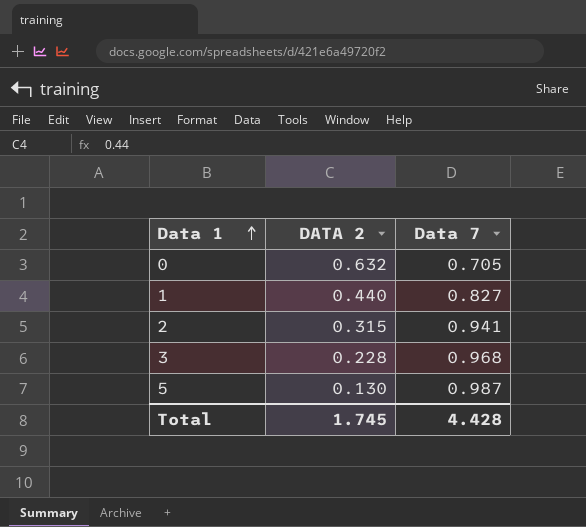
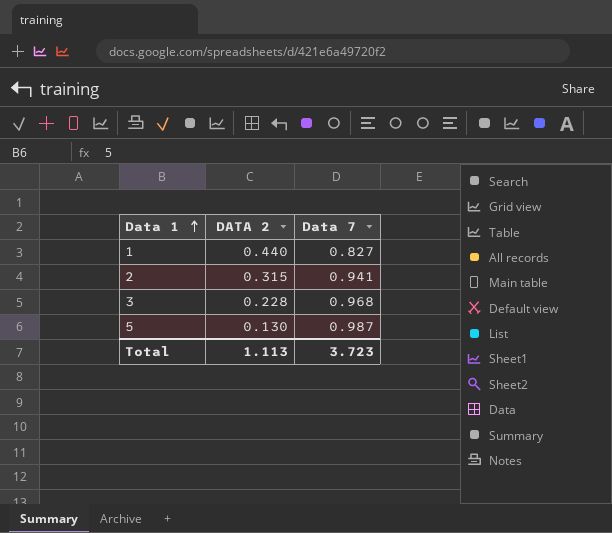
row 0: 0.632 | 0.705 -> none
Total | DATA 2: 1.745 -> 1.113
Total | Data 7: 4.428 -> 3.723

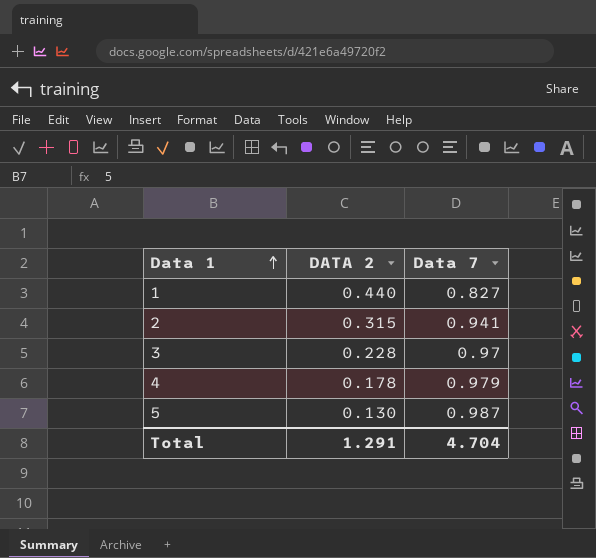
3 | Data 7: 0.968 -> 0.97
row 4: none -> 0.178 | 0.979
Total | DATA 2: 1.113 -> 1.291
Total | Data 7: 3.723 -> 4.704

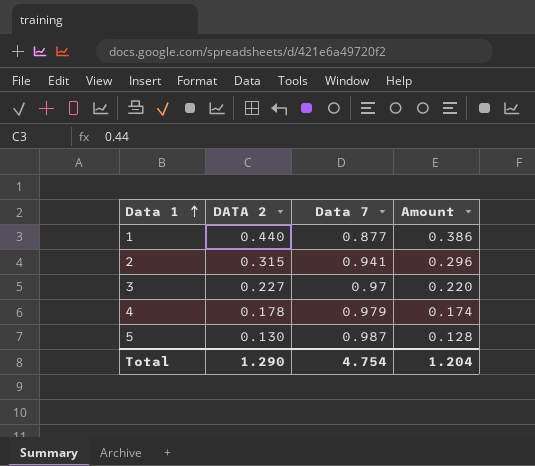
column Amount | formula: none -> [DATA 2] * [Data 7]
1 | Data 7: 0.827 -> 0.877
3 | DATA 2: 0.228 -> 0.227
Total | DATA 2: 1.291 -> 1.290
Total | Data 7: 4.704 -> 4.754

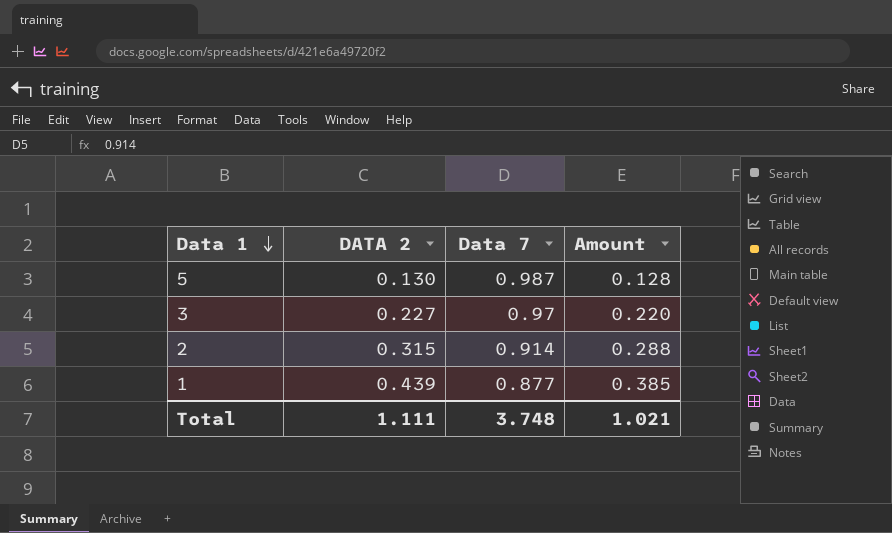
row order: Data 1 ascending -> Data 1 descending
row 4: 0.178 | 0.979 | 0.174 -> none
2 | Data 7: 0.941 -> 0.914
2 | Amount: 0.296 -> 0.288
1 | DATA 2: 0.440 -> 0.439
1 | Amount: 0.386 -> 0.385
Total | DATA 2: 1.290 -> 1.111
Total | Data 7: 4.754 -> 3.748
Total | Amount: 1.204 -> 1.021

